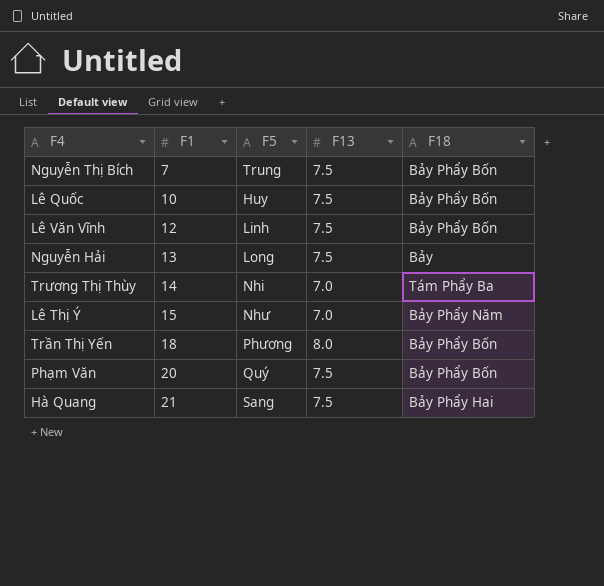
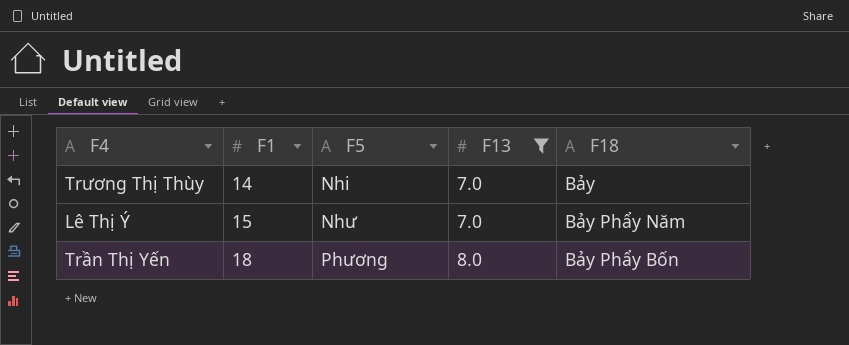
filter: none -> F13 != 7.5
Trương Thị Thùy | F18: Tám Phẩy Ba -> Bảy

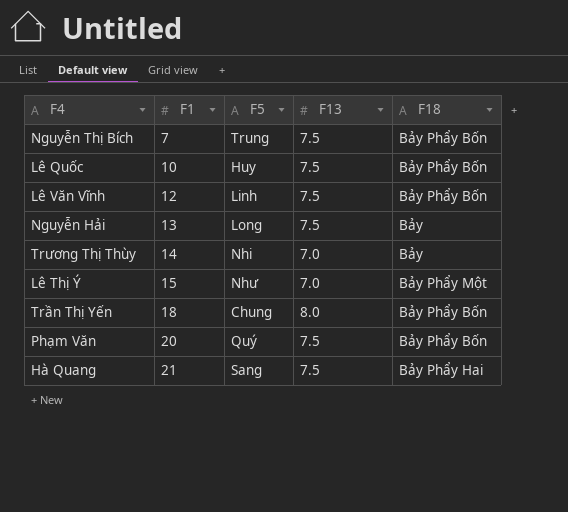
filter: F13 != 7.5 -> none
Lê Thị Ý | F18: Bảy Phẩy Năm -> Bảy Phẩy Một
Trần Thị Yến | F5: Phương -> Chung

